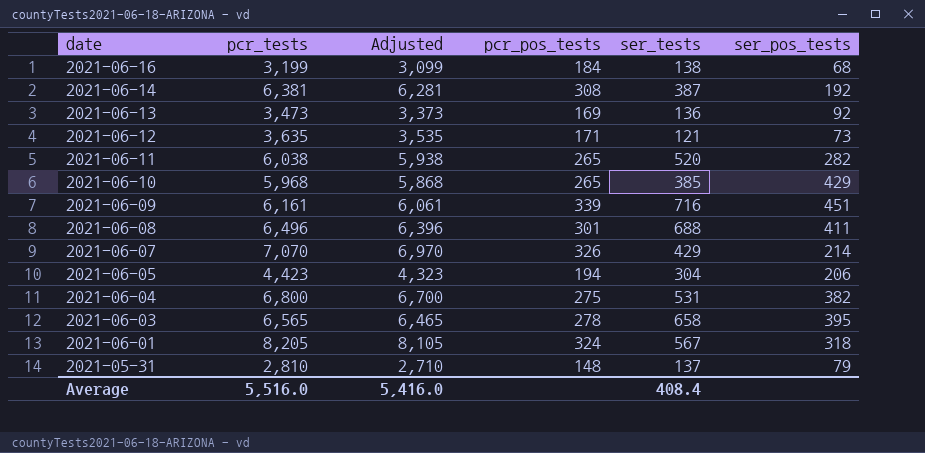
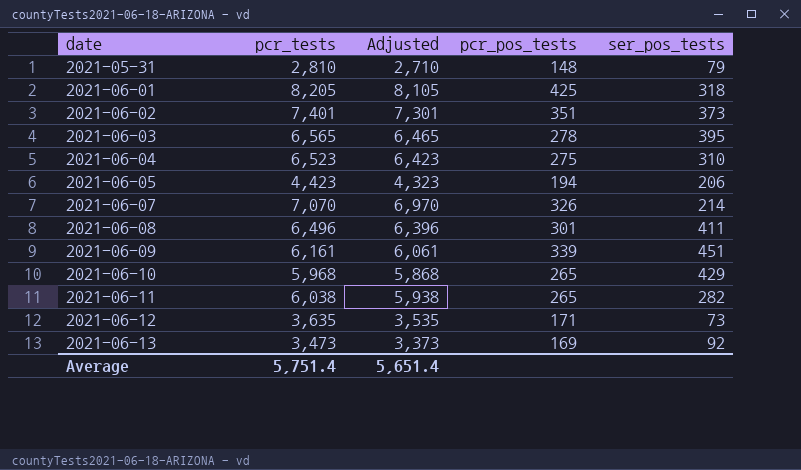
row order: date descending -> date ascending
column ser_tests | position: 5 -> none
row 2021-06-16: 3,199 | 3,099 | 184 | 138 | 68 -> none
row 2021-06-14: 6,381 | 6,281 | 308 | 387 | 192 -> none
2021-06-01 | pcr_pos_tests: 324 -> 425
row 2021-06-02: none -> 7,401 | 7,301 | 351 | 373
2021-06-04 | pcr_tests: 6,800 -> 6,523
2021-06-04 | Adjusted: 6,700 -> 6,423
2021-06-04 | ser_pos_tests: 382 -> 310
Average | pcr_tests: 5,516.0 -> 5,751.4
Average | Adjusted: 5,416.0 -> 5,651.4

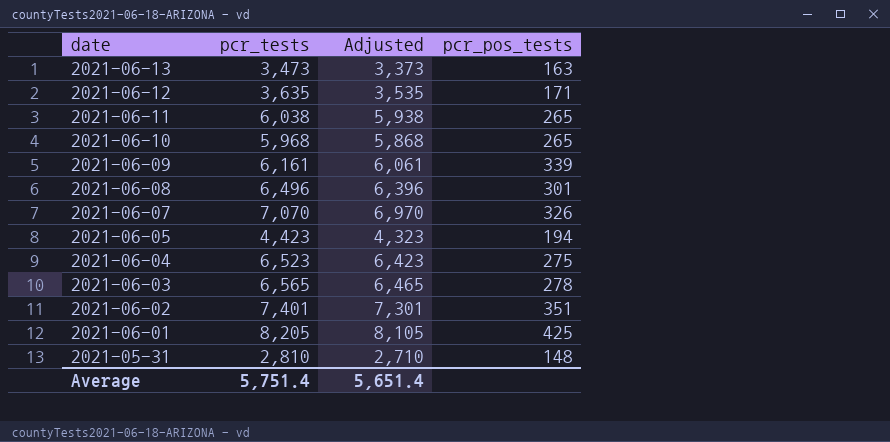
row order: date ascending -> date descending
column ser_pos_tests | position: 5 -> none
2021-06-13 | pcr_pos_tests: 169 -> 163

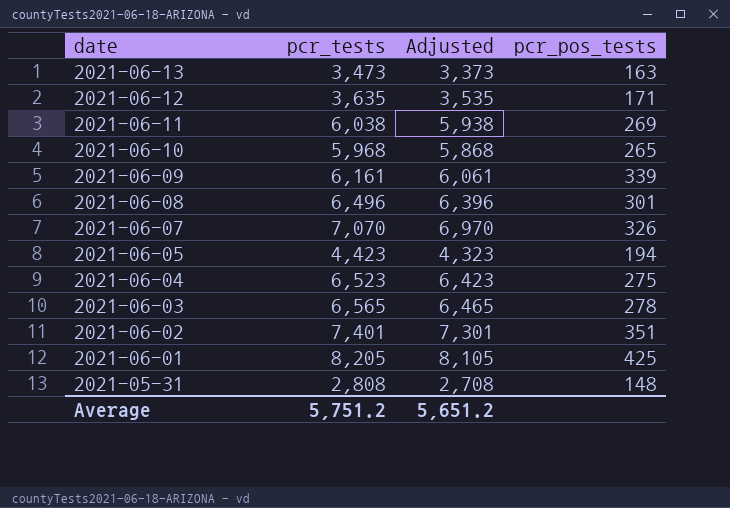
2021-06-11 | pcr_pos_tests: 265 -> 269
2021-05-31 | pcr_tests: 2,810 -> 2,808
2021-05-31 | Adjusted: 2,710 -> 2,708
Average | pcr_tests: 5,751.4 -> 5,751.2
Average | Adjusted: 5,651.4 -> 5,651.2

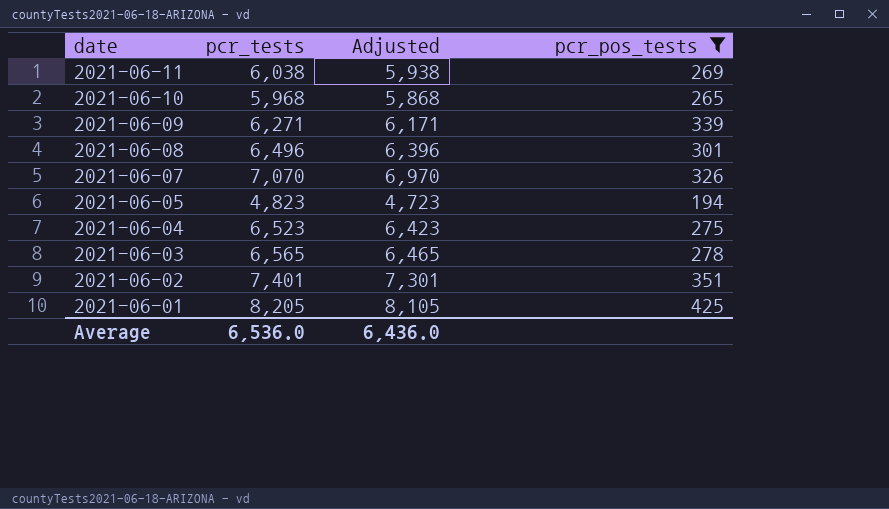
filter: none -> pcr_pos_tests >= 194
2021-06-09 | pcr_tests: 6,161 -> 6,271
2021-06-09 | Adjusted: 6,061 -> 6,171
2021-06-05 | pcr_tests: 4,423 -> 4,823
2021-06-05 | Adjusted: 4,323 -> 4,723
Average | pcr_tests: 5,751.2 -> 6,536.0
Average | Adjusted: 5,651.2 -> 6,436.0

